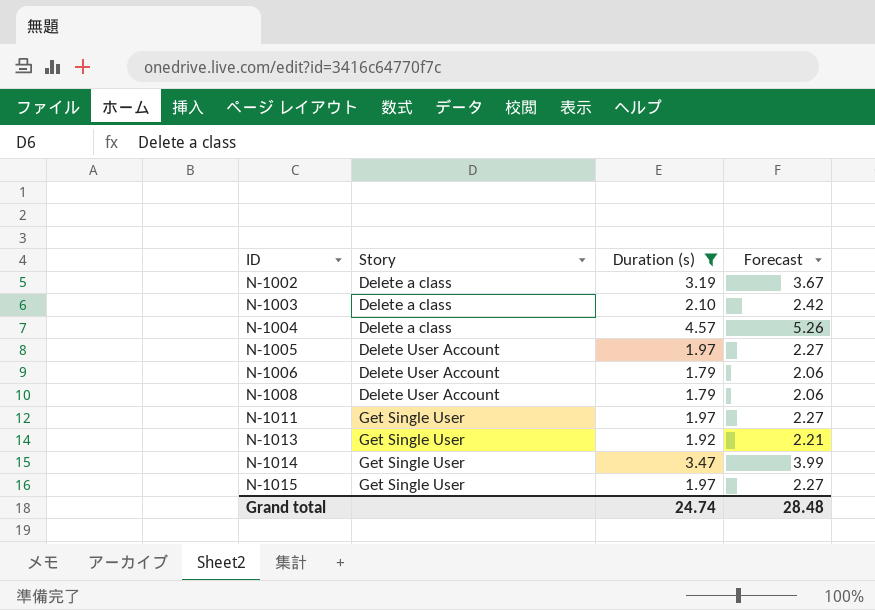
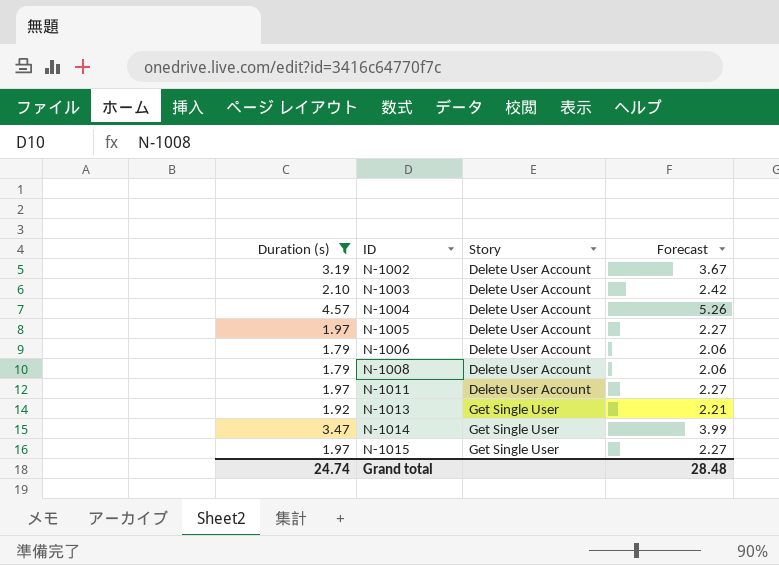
column Duration (s) | position: 3 -> 1
N-1002 | Story: Delete a class -> Delete User Account
N-1003 | Story: Delete a class -> Delete User Account
N-1004 | Story: Delete a class -> Delete User Account
N-1011 | Story: Get Single User -> Delete User Account

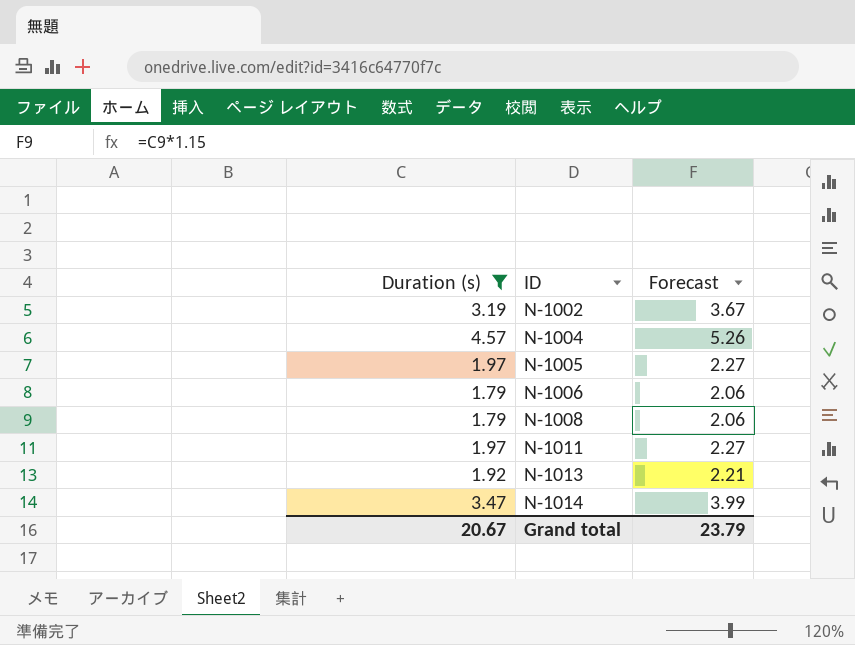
column Story | position: 3 -> none
row N-1003: 2.10 | Delete User Account | 2.42 -> none
row N-1015: 1.97 | Get Single User | 2.27 -> none
Grand total | Duration (s): 24.74 -> 20.67
Grand total | Forecast: 28.48 -> 23.79

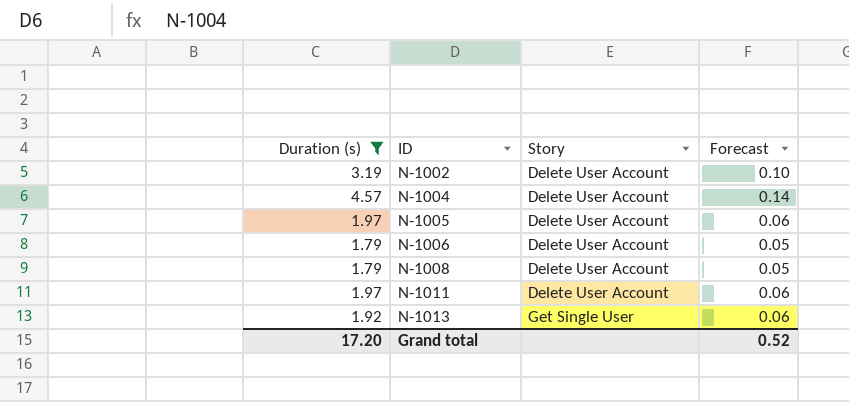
column Story | position: none -> 3
column Forecast | formula: [Duration (s)] * 1.15 -> [Duration (s)] * 0.03
row N-1014: 3.47 | 3.99 -> none
Grand total | Duration (s): 20.67 -> 17.20
Grand total | Forecast: 23.79 -> 0.52

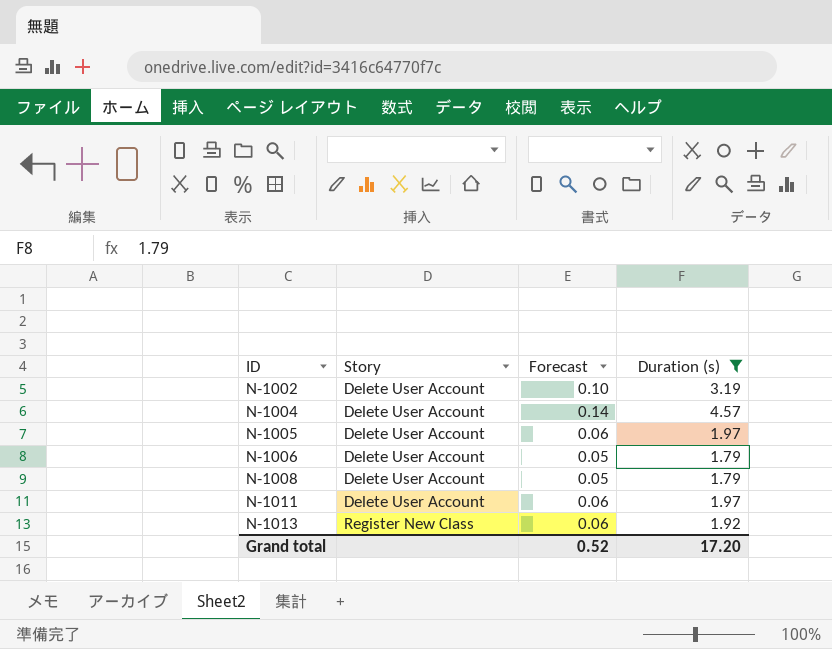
column Duration (s) | position: 1 -> 4
N-1013 | Story: Get Single User -> Register New Class

